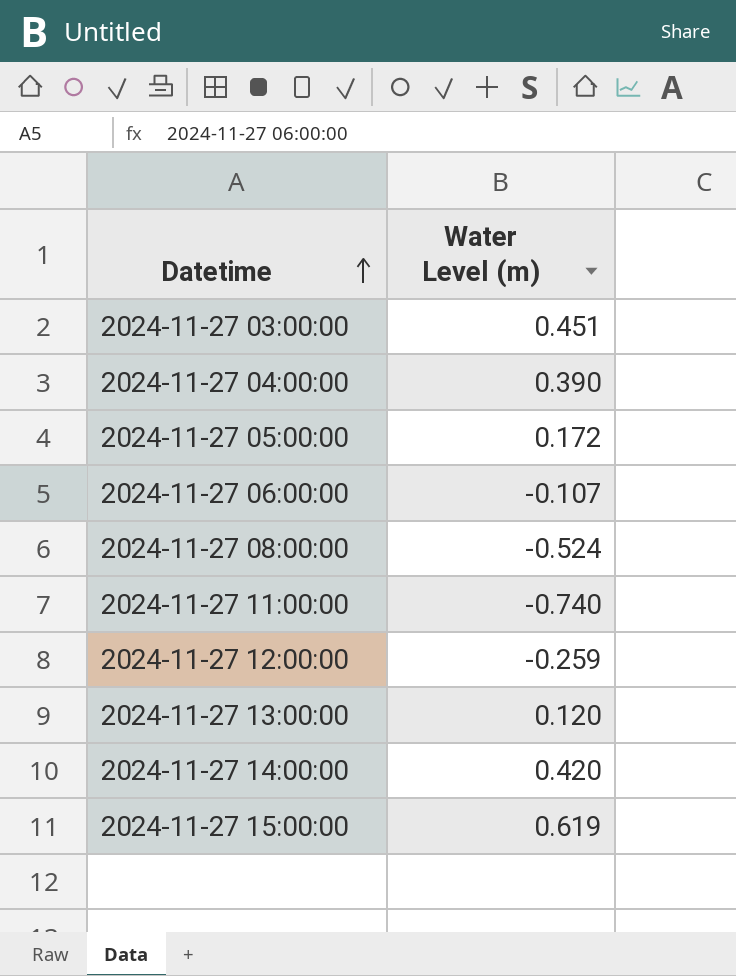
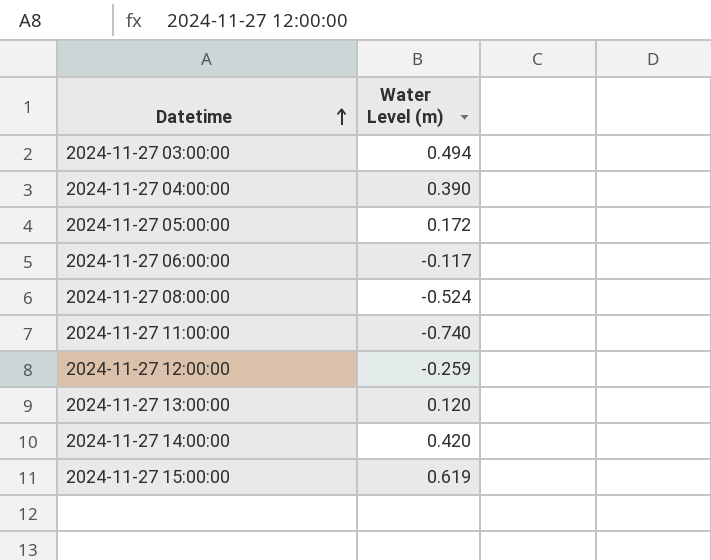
2024-11-27 03:00:00 | Water Level (m): 0.451 -> 0.494
2024-11-27 06:00:00 | Water Level (m): -0.107 -> -0.117

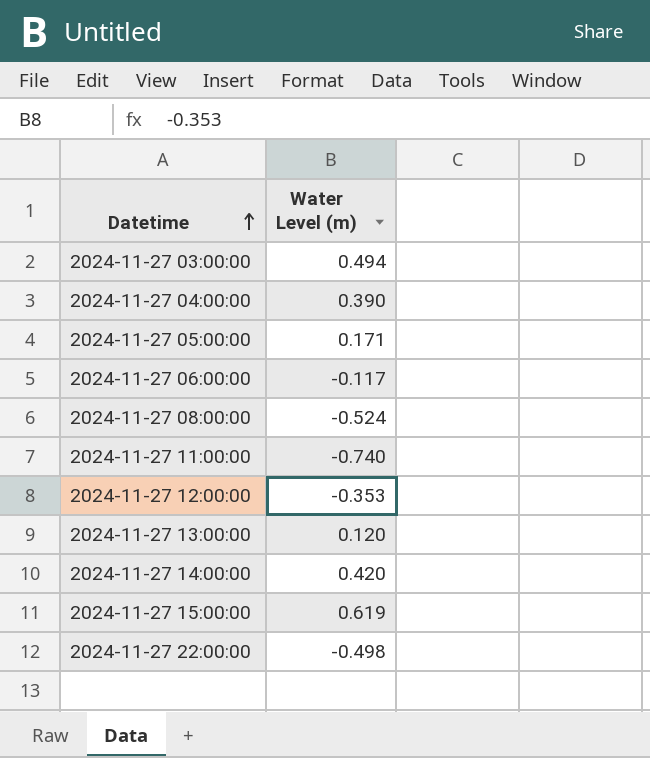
2024-11-27 05:00:00 | Water Level (m): 0.172 -> 0.171
2024-11-27 12:00:00 | Water Level (m): -0.259 -> -0.353
row 2024-11-27 22:00:00: none -> -0.498

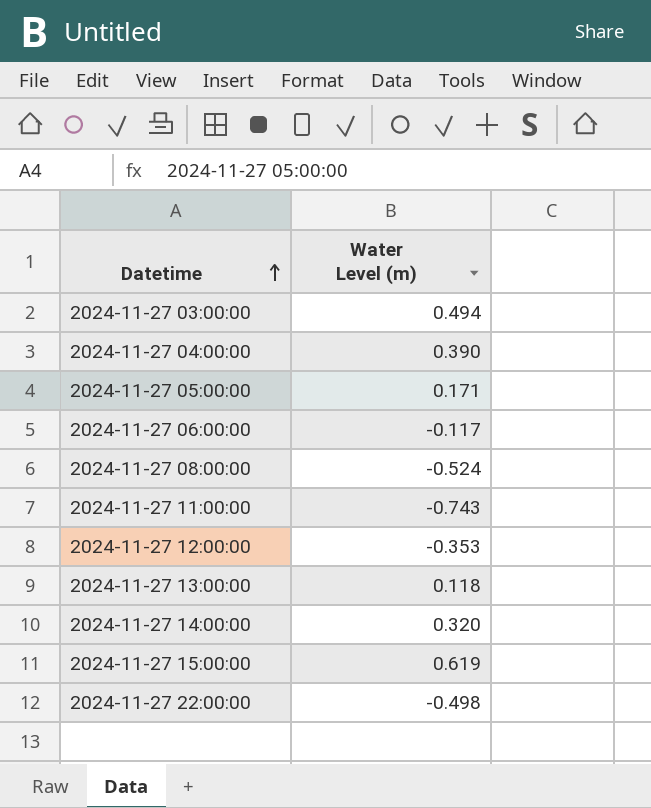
2024-11-27 11:00:00 | Water Level (m): -0.740 -> -0.743
2024-11-27 13:00:00 | Water Level (m): 0.120 -> 0.118
2024-11-27 14:00:00 | Water Level (m): 0.420 -> 0.320

